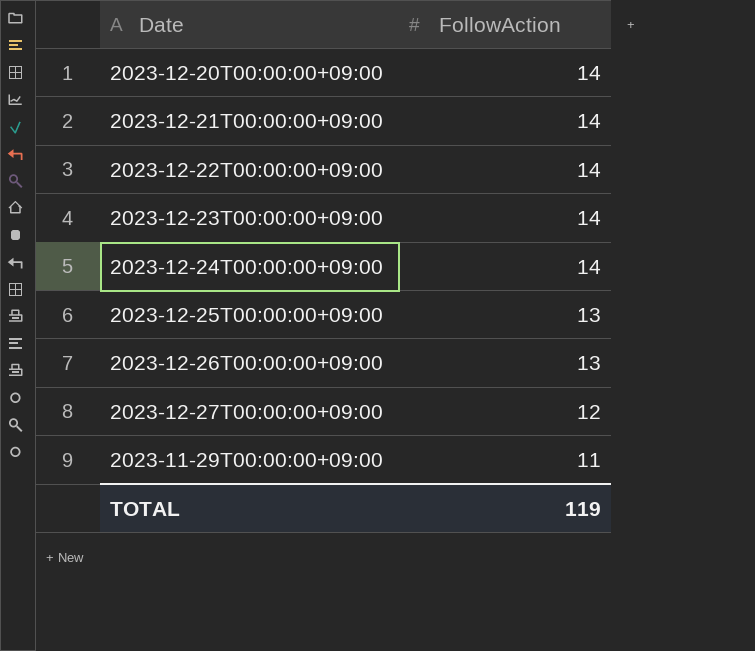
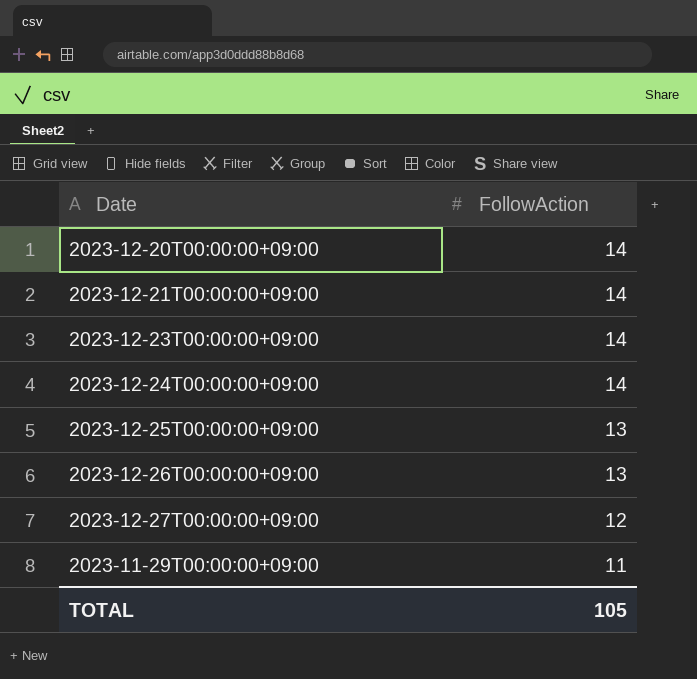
row 2023-12-22T00:00:00+09:00: 14 -> none
TOTAL | FollowAction: 119 -> 105

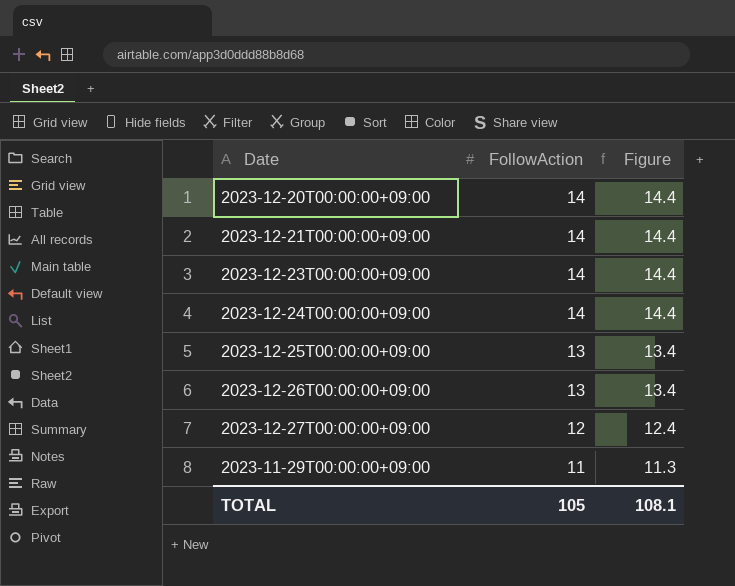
column Figure | formula: none -> [FollowAction] * 1.03

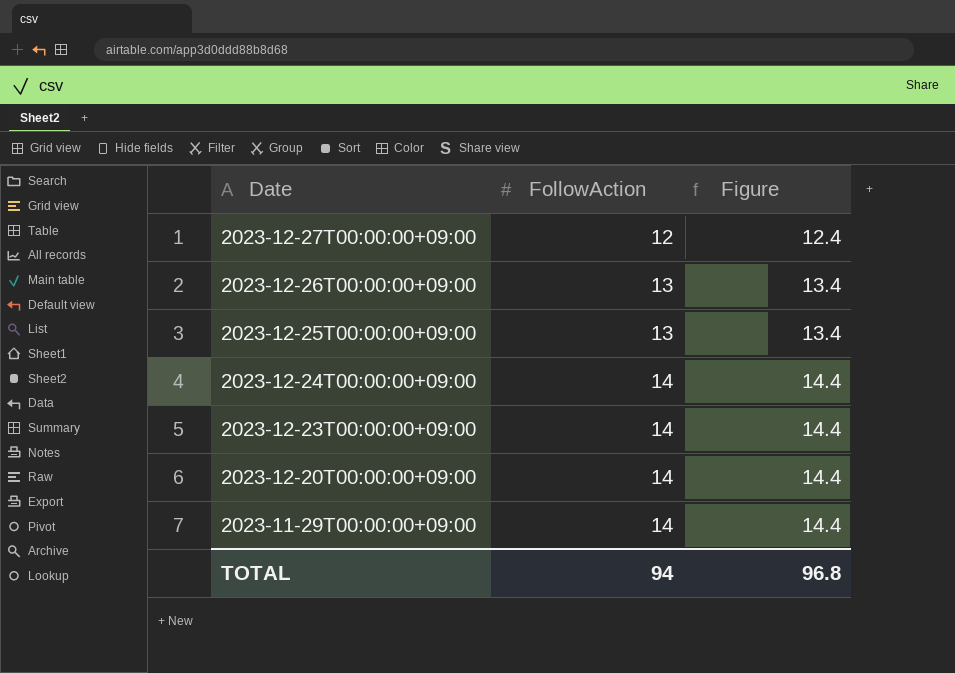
row order: FollowAction descending -> Date descending
row 2023-12-21T00:00:00+09:00: 14 | 14.4 -> none
2023-11-29T00:00:00+09:00 | FollowAction: 11 -> 14
2023-11-29T00:00:00+09:00 | Figure: 11.3 -> 14.4
TOTAL | FollowAction: 105 -> 94
TOTAL | Figure: 108.1 -> 96.8

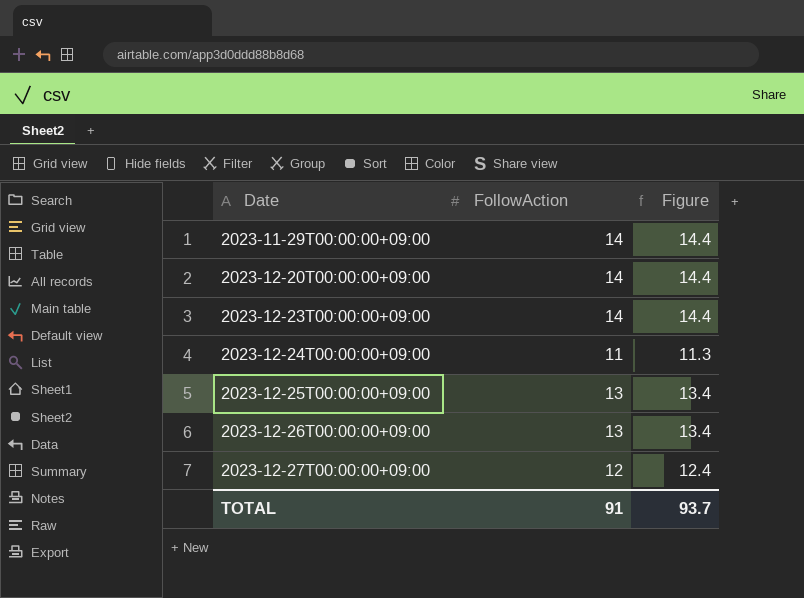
row order: Date descending -> Date ascending
2023-12-24T00:00:00+09:00 | FollowAction: 14 -> 11
2023-12-24T00:00:00+09:00 | Figure: 14.4 -> 11.3
TOTAL | FollowAction: 94 -> 91
TOTAL | Figure: 96.8 -> 93.7

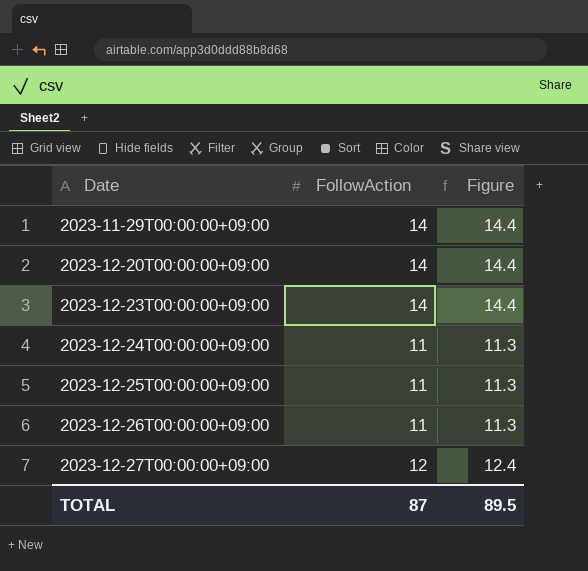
2023-12-25T00:00:00+09:00 | FollowAction: 13 -> 11
2023-12-25T00:00:00+09:00 | Figure: 13.4 -> 11.3
2023-12-26T00:00:00+09:00 | FollowAction: 13 -> 11
2023-12-26T00:00:00+09:00 | Figure: 13.4 -> 11.3
TOTAL | FollowAction: 91 -> 87
TOTAL | Figure: 93.7 -> 89.5

